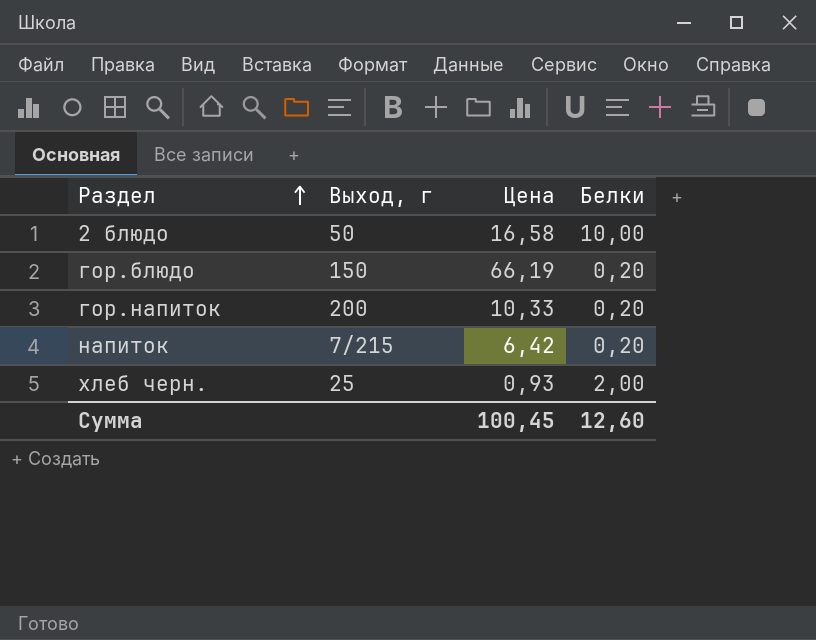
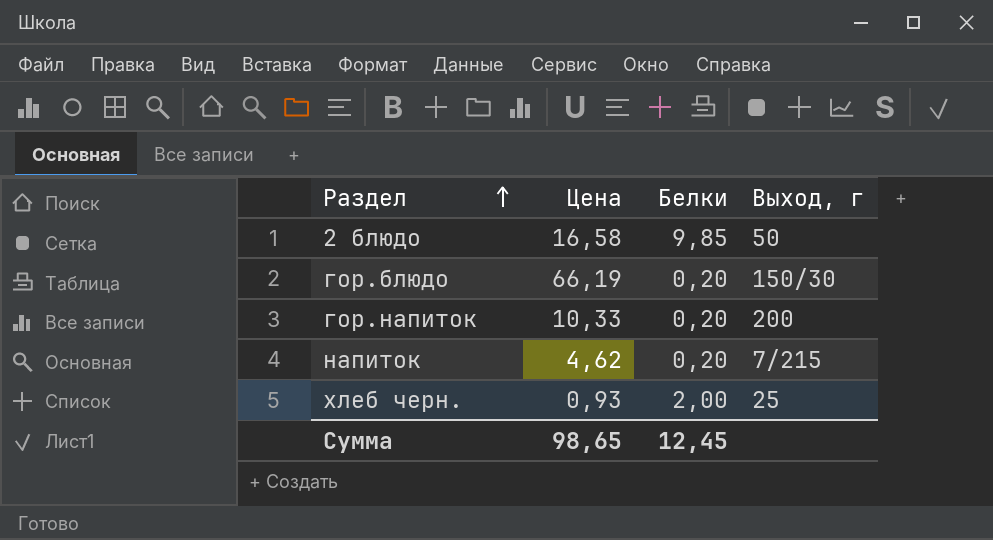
column Выход, г | position: 2 -> 4
2 блюдо | Белки: 10,00 -> 9,85
гор.блюдо | Выход, г: 150 -> 150/30
напиток | Цена: 6,42 -> 4,62
Сумма | Цена: 100,45 -> 98,65
Сумма | Белки: 12,60 -> 12,45

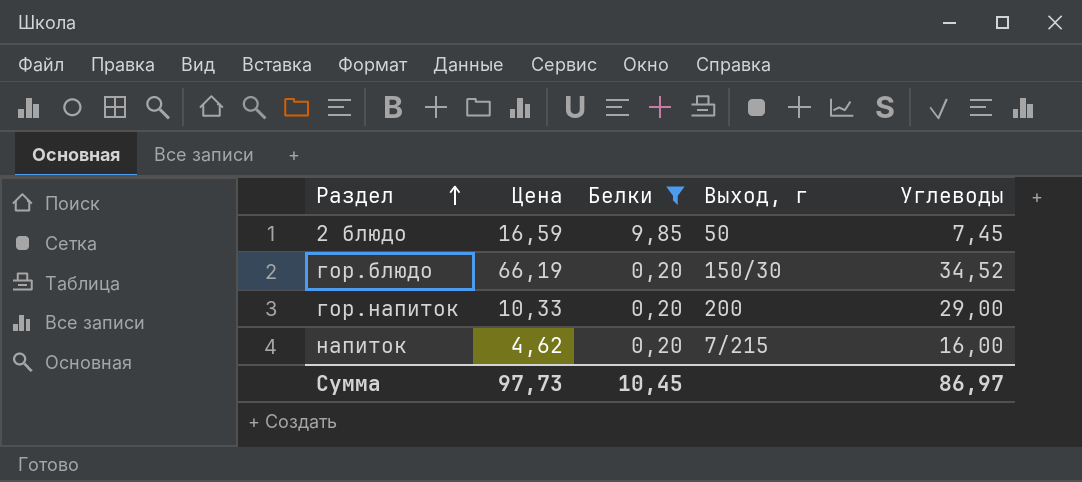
filter: none -> Белки != 2,00
column Углеводы | position: none -> 5
2 блюдо | Цена: 16,58 -> 16,59
Сумма | Цена: 98,65 -> 97,73
Сумма | Белки: 12,45 -> 10,45

